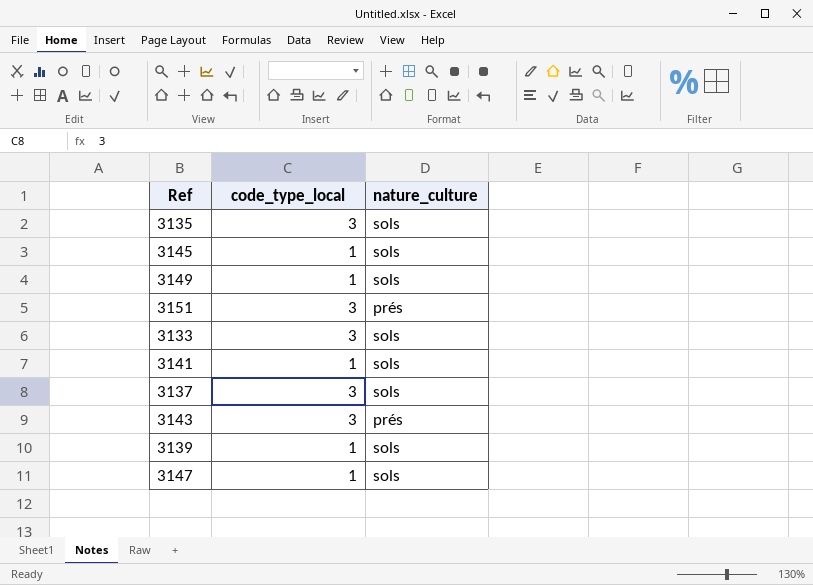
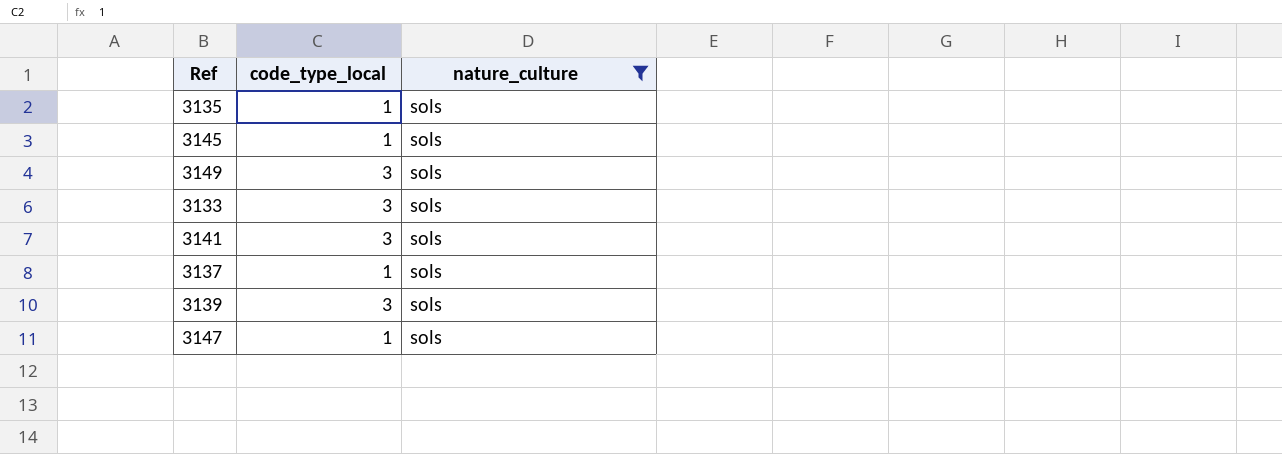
filter: none -> nature_culture = sols
3135 | code_type_local: 3 -> 1
3149 | code_type_local: 1 -> 3
3141 | code_type_local: 1 -> 3
3137 | code_type_local: 3 -> 1
3139 | code_type_local: 1 -> 3

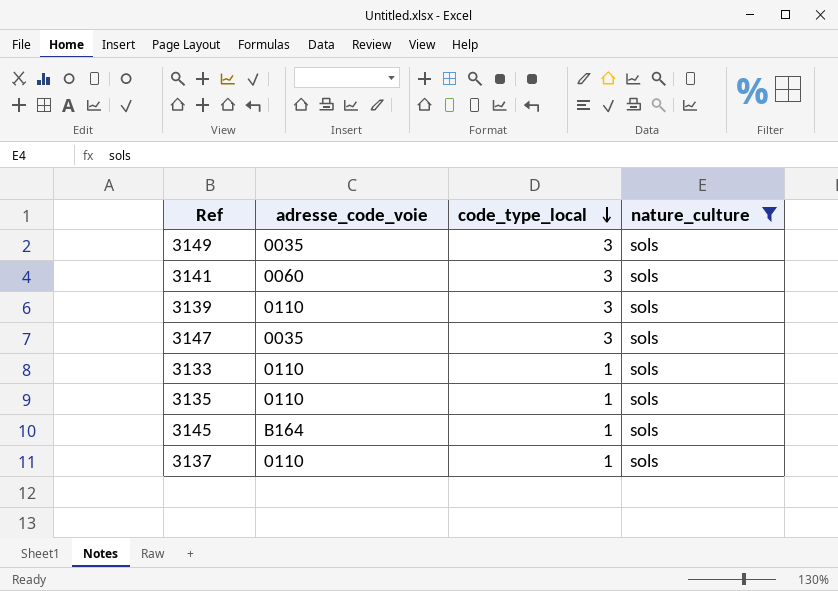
row order: none -> code_type_local descending
column adresse_code_voie | position: none -> 2
3147 | code_type_local: 1 -> 3
3133 | code_type_local: 3 -> 1

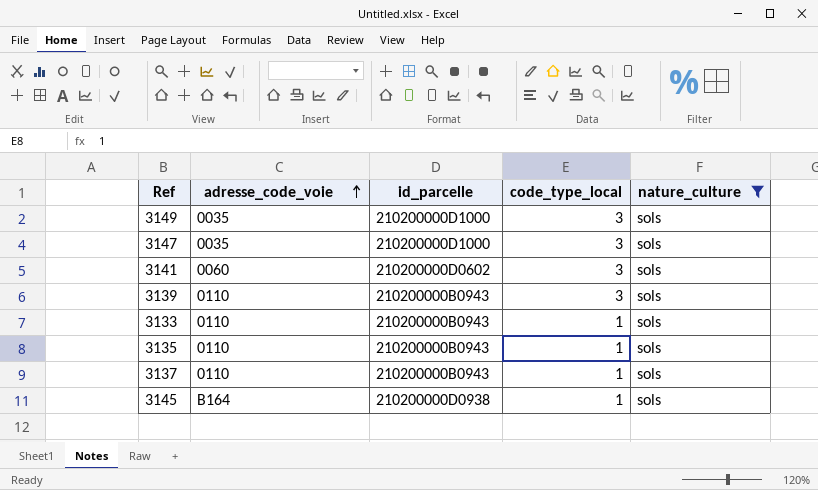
row order: code_type_local descending -> adresse_code_voie ascending
column id_parcelle | position: none -> 3

